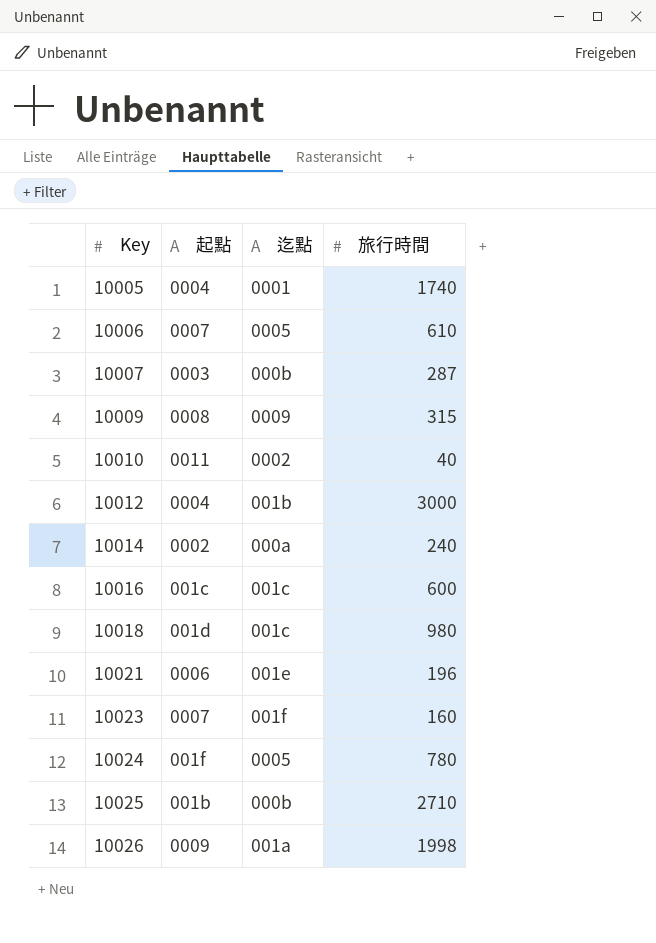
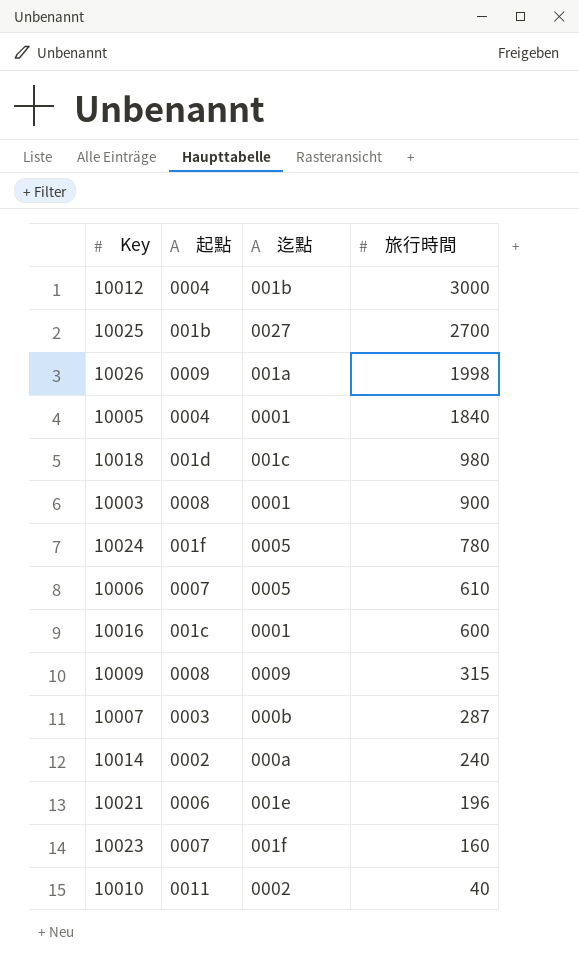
row order: Key ascending -> 旅行時間 descending
10025 | 迄點: 000b -> 0027
10025 | 旅行時間: 2710 -> 2700
10005 | 旅行時間: 1740 -> 1840
row 10003: none -> 0008 | 0001 | 900
10016 | 迄點: 001c -> 0001

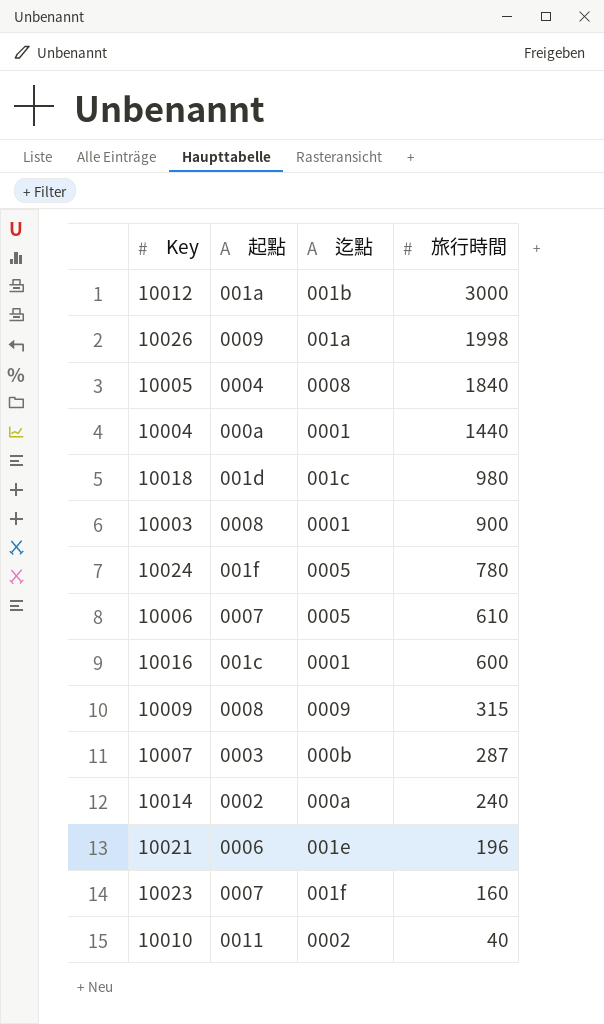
row 10025: 001b | 0027 | 2700 -> none
10012 | 起點: 0004 -> 001a
10005 | 迄點: 0001 -> 0008
row 10004: none -> 000a | 0001 | 1440

